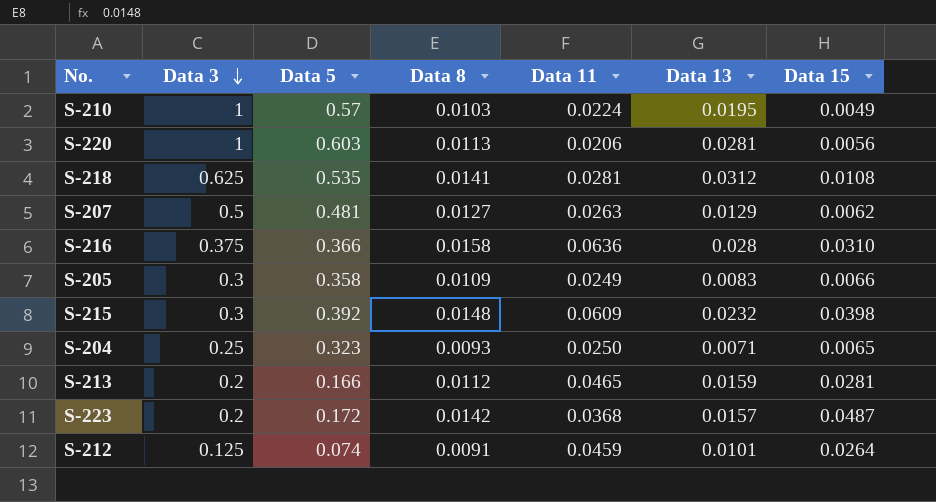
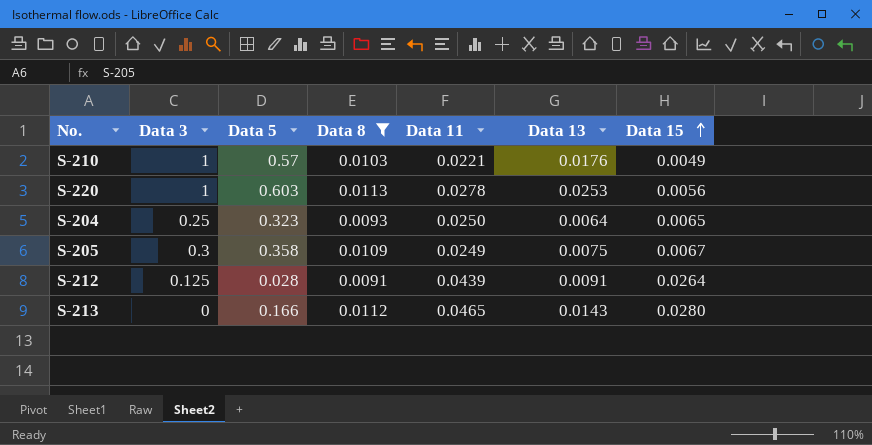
filter: none -> Data 8 <= 0.0113
row order: Data 3 descending -> Data 15 ascending
S-210 | Data 11: 0.0224 -> 0.0221
S-210 | Data 13: 0.0195 -> 0.0176
S-220 | Data 11: 0.0206 -> 0.0278
S-220 | Data 13: 0.0281 -> 0.0253
S-204 | Data 13: 0.0071 -> 0.0064
S-205 | Data 13: 0.0083 -> 0.0075
S-205 | Data 15: 0.0066 -> 0.0067
S-212 | Data 5: 0.074 -> 0.028
S-212 | Data 11: 0.0459 -> 0.0439
S-212 | Data 13: 0.0101 -> 0.0091
S-213 | Data 3: 0.2 -> 0
S-213 | Data 13: 0.0159 -> 0.0143
S-213 | Data 15: 0.0281 -> 0.0280

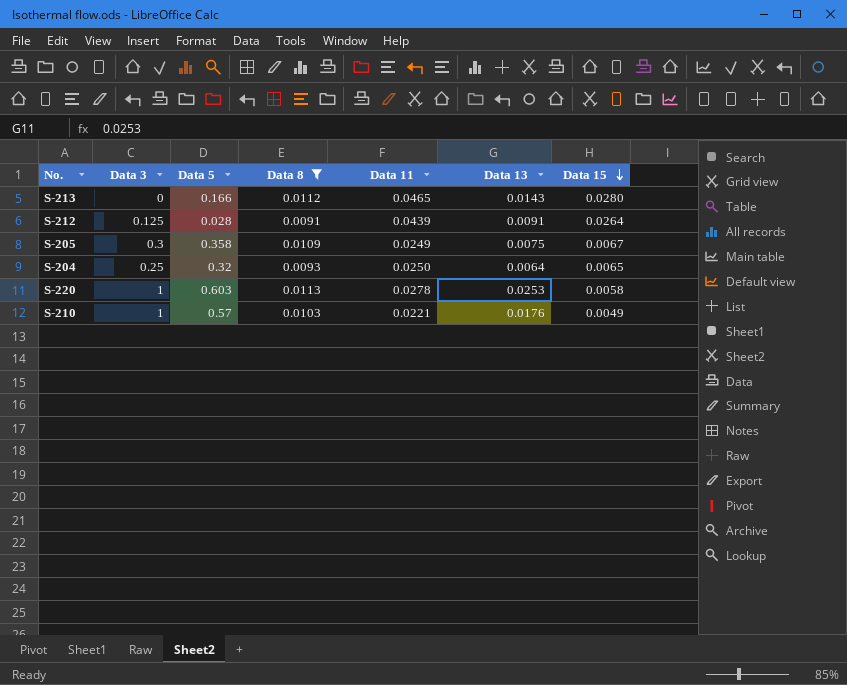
row order: Data 15 ascending -> Data 15 descending
S-204 | Data 5: 0.323 -> 0.32
S-220 | Data 15: 0.0056 -> 0.0058

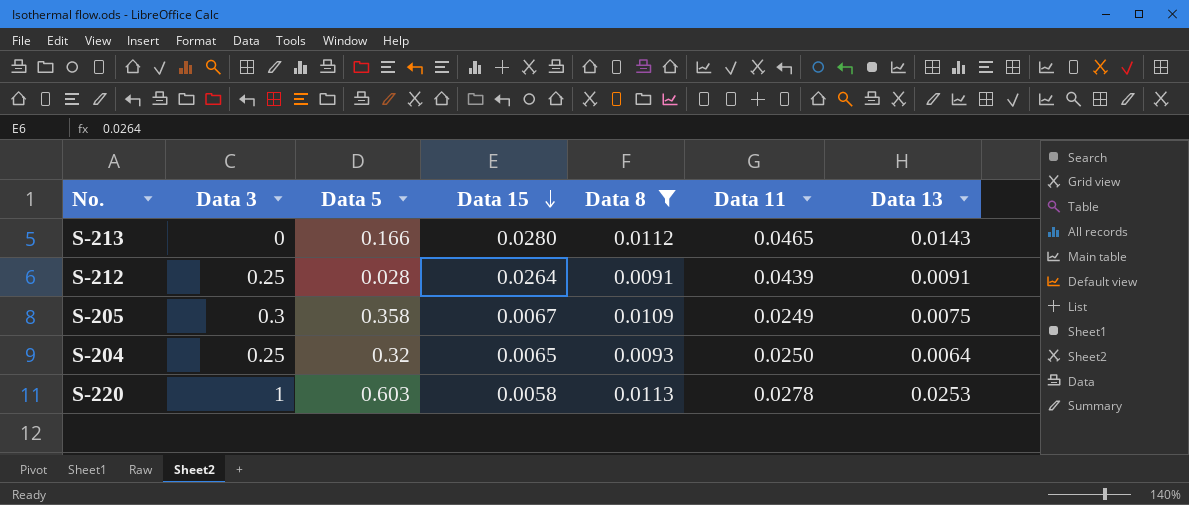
column Data 15 | position: 7 -> 4
row S-210: 1 | 0.57 | 0.0103 | 0.0221 | 0.0176 | 0.0049 -> none
S-212 | Data 3: 0.125 -> 0.25

